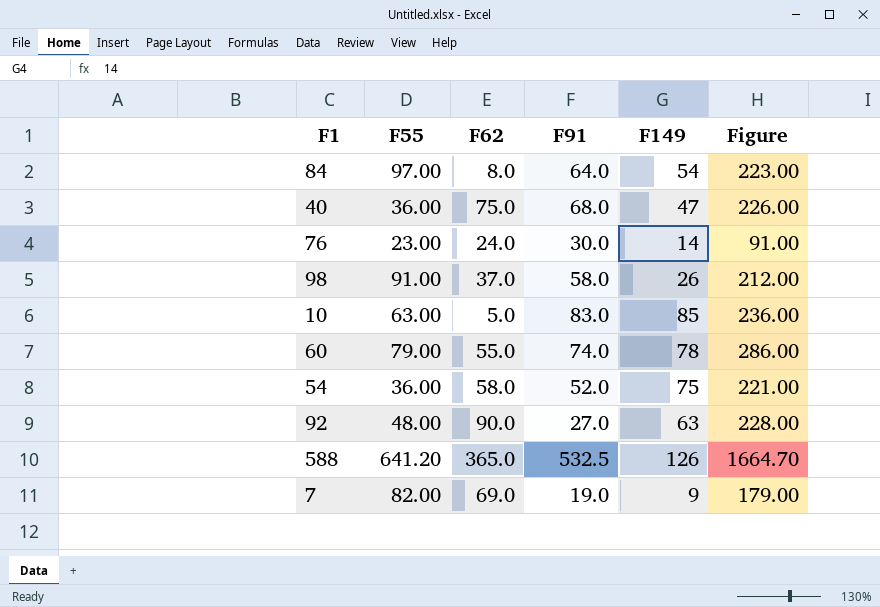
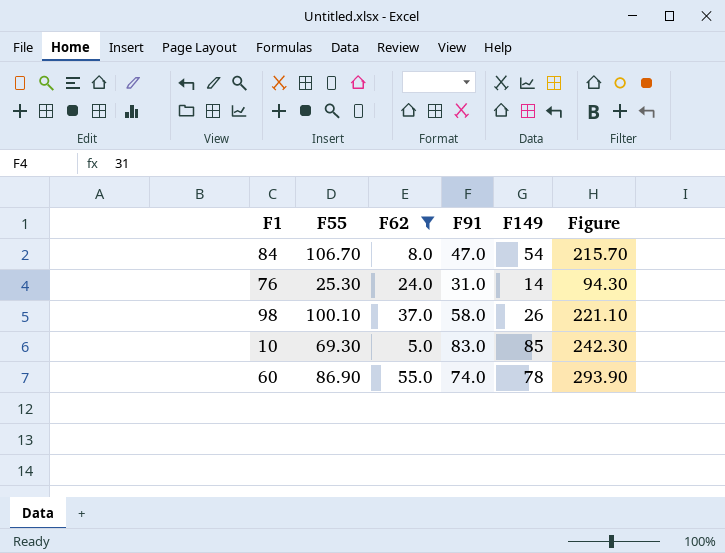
filter: none -> F62 <= 55.0
84 | F55: 97.00 -> 106.70
84 | F91: 64.0 -> 47.0
84 | Figure: 223.00 -> 215.70
76 | F55: 23.00 -> 25.30
76 | F91: 30.0 -> 31.0
76 | Figure: 91.00 -> 94.30
98 | F55: 91.00 -> 100.10
98 | Figure: 212.00 -> 221.10
10 | F55: 63.00 -> 69.30
10 | Figure: 236.00 -> 242.30
60 | F55: 79.00 -> 86.90
60 | Figure: 286.00 -> 293.90

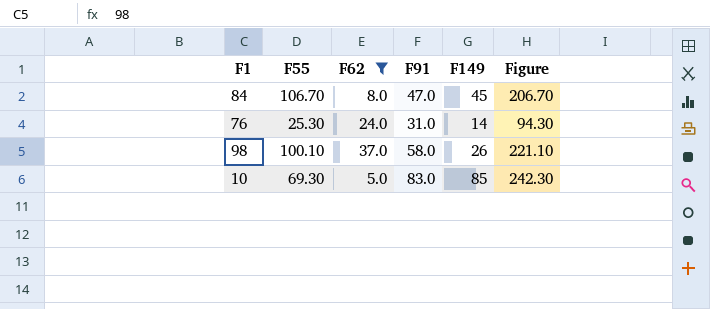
row 60: 86.90 | 55.0 | 74.0 | 78 | 293.90 -> none
84 | F149: 54 -> 45
84 | Figure: 215.70 -> 206.70

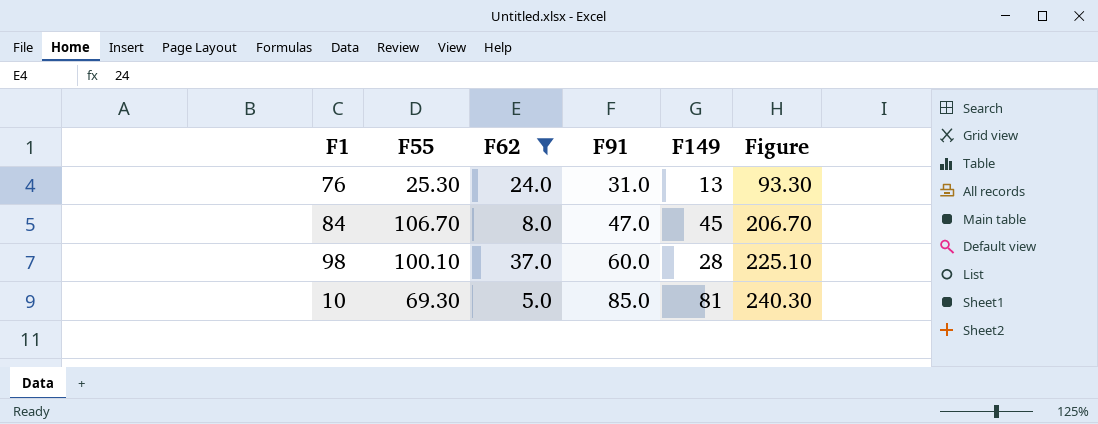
row order: none -> F91 ascending
76 | F149: 14 -> 13
76 | Figure: 94.30 -> 93.30
98 | F91: 58.0 -> 60.0
98 | F149: 26 -> 28
98 | Figure: 221.10 -> 225.10
10 | F91: 83.0 -> 85.0
10 | F149: 85 -> 81
10 | Figure: 242.30 -> 240.30

